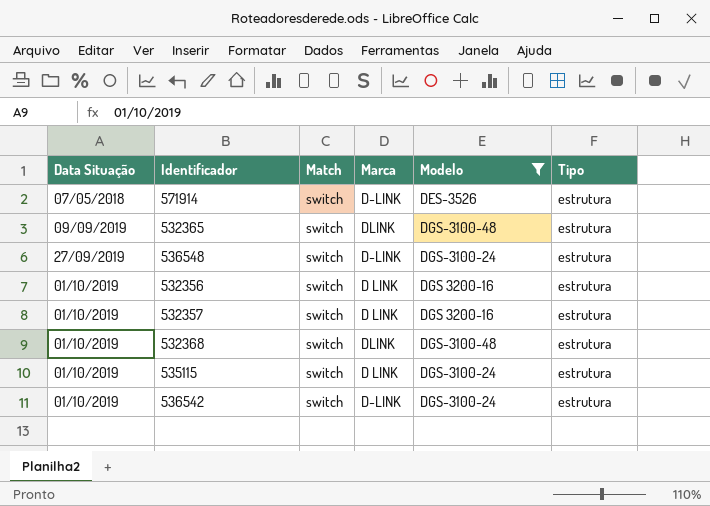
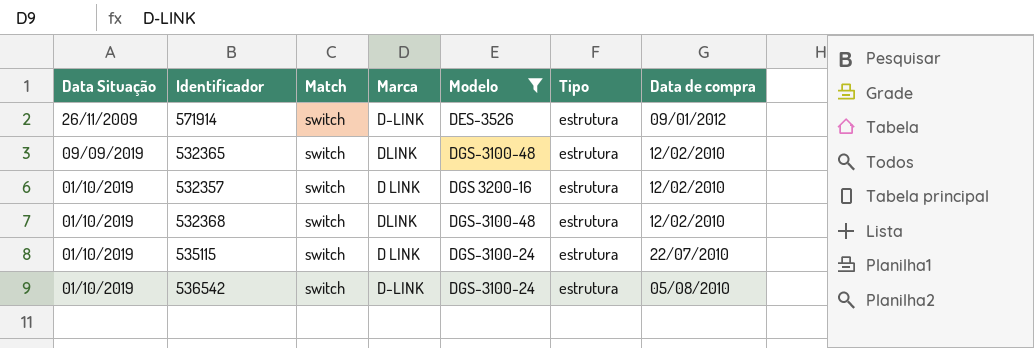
column Data de compra | position: none -> 7
row 536548: 27/09/2019 | switch | D-LINK | DGS-3100-24 | estrutura -> none
row 532356: 01/10/2019 | switch | D LINK | DGS 3200-16 | estrutura -> none
571914 | Data Situação: 07/05/2018 -> 26/11/2009

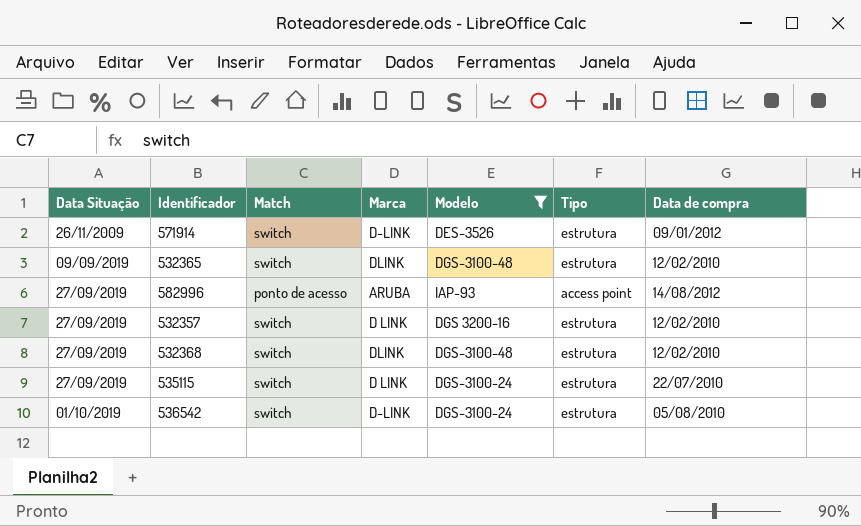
row 582996: none -> 27/09/2019 | ponto de acesso | ARUBA | IAP-93 | access point | 14/08/2012
532357 | Data Situação: 01/10/2019 -> 27/09/2019
532368 | Data Situação: 01/10/2019 -> 27/09/2019
535115 | Data Situação: 01/10/2019 -> 27/09/2019

